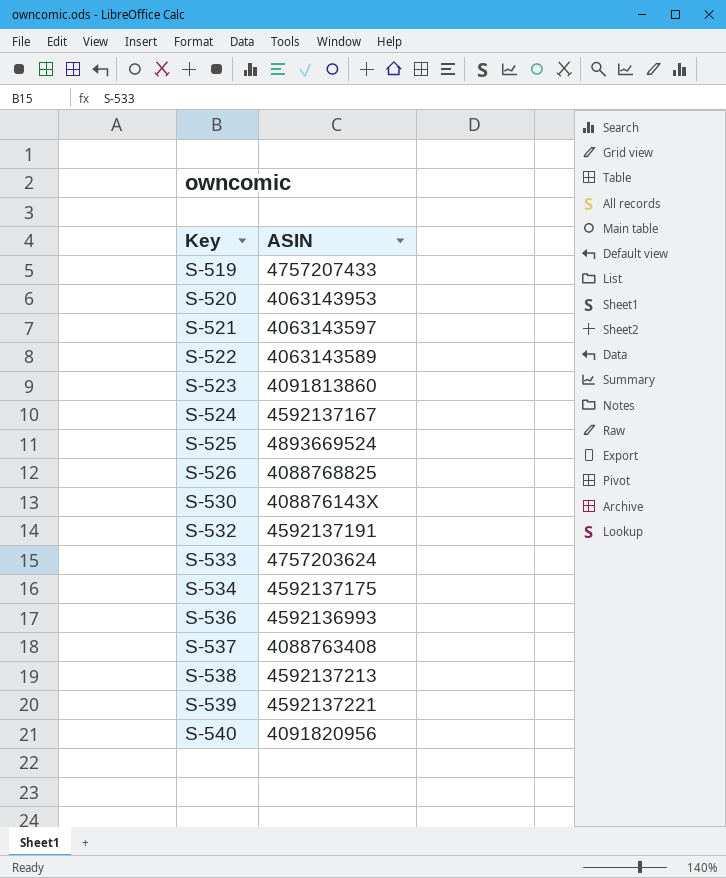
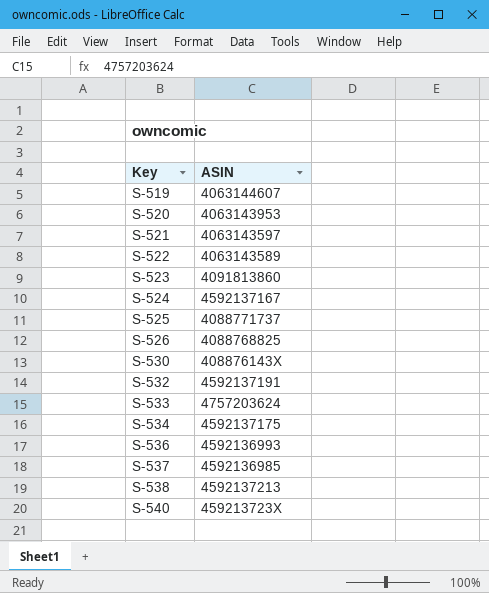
row S-539: 4592137221 -> none
S-519 | ASIN: 4757207433 -> 4063144607
S-525 | ASIN: 4893669524 -> 4088771737
S-537 | ASIN: 4088763408 -> 4592136985
S-540 | ASIN: 4091820956 -> 459213723X

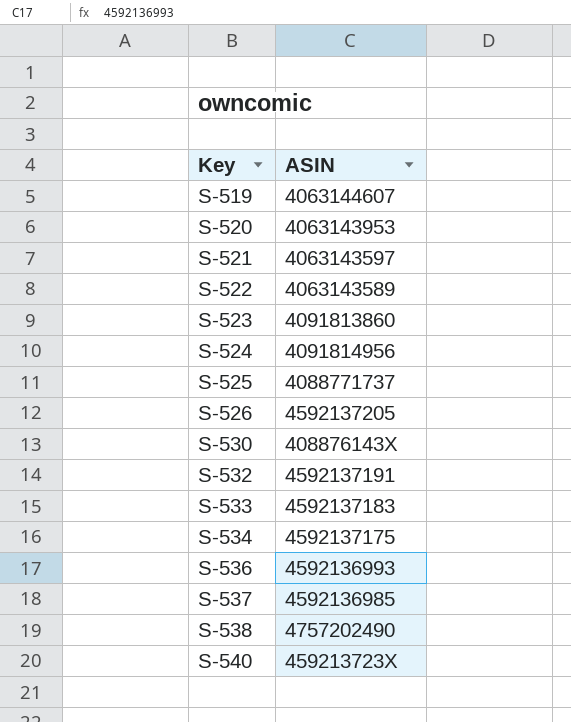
S-524 | ASIN: 4592137167 -> 4091814956
S-526 | ASIN: 4088768825 -> 4592137205
S-533 | ASIN: 4757203624 -> 4592137183
S-538 | ASIN: 4592137213 -> 4757202490

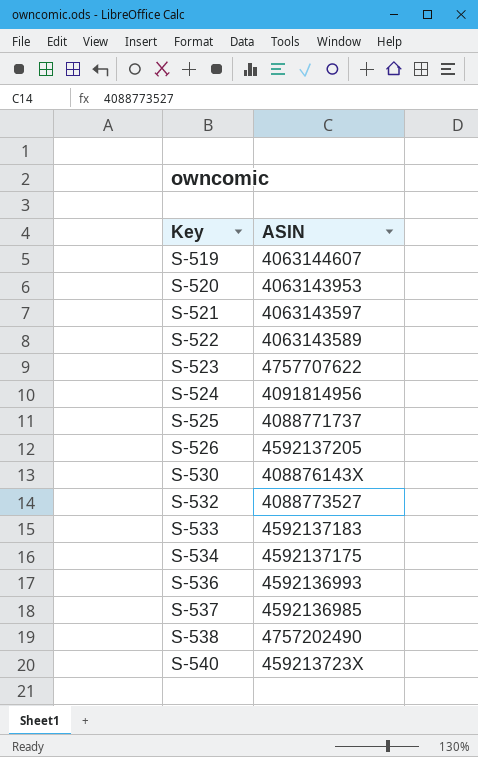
S-523 | ASIN: 4091813860 -> 4757707622
S-532 | ASIN: 4592137191 -> 4088773527

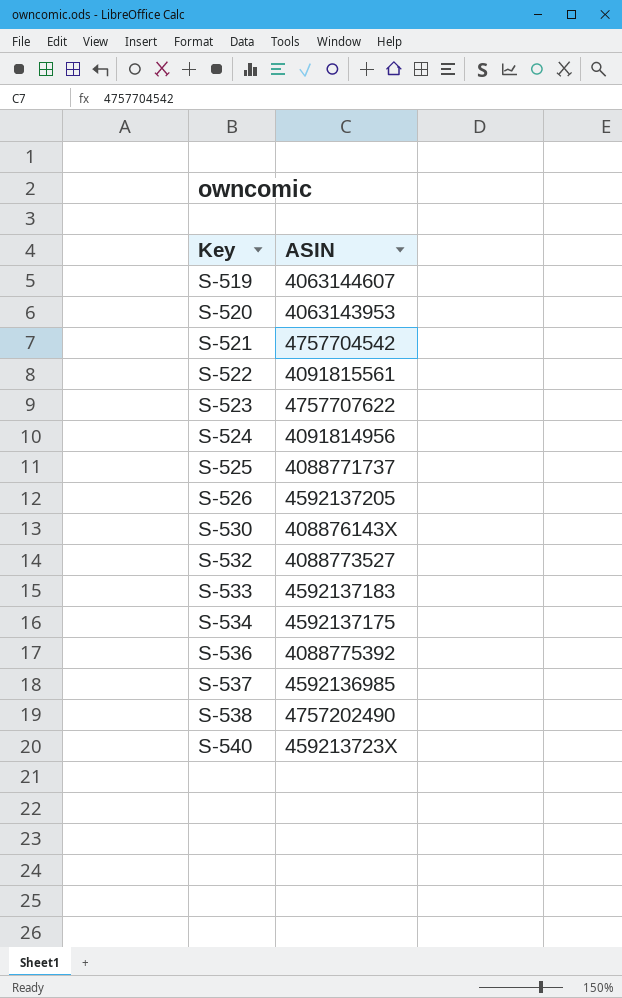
S-521 | ASIN: 4063143597 -> 4757704542
S-522 | ASIN: 4063143589 -> 4091815561
S-536 | ASIN: 4592136993 -> 4088775392

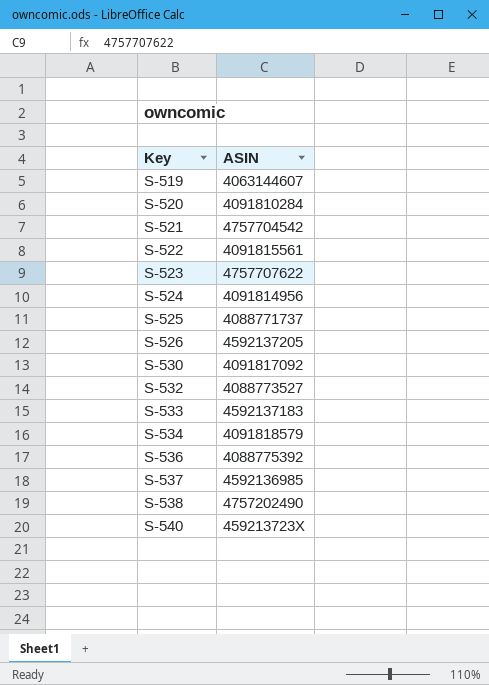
S-520 | ASIN: 4063143953 -> 4091810284
S-530 | ASIN: 408876143X -> 4091817092
S-534 | ASIN: 4592137175 -> 4091818579

